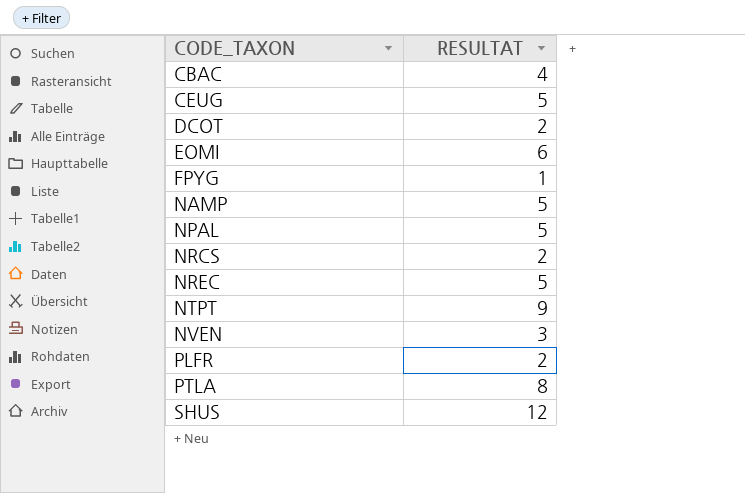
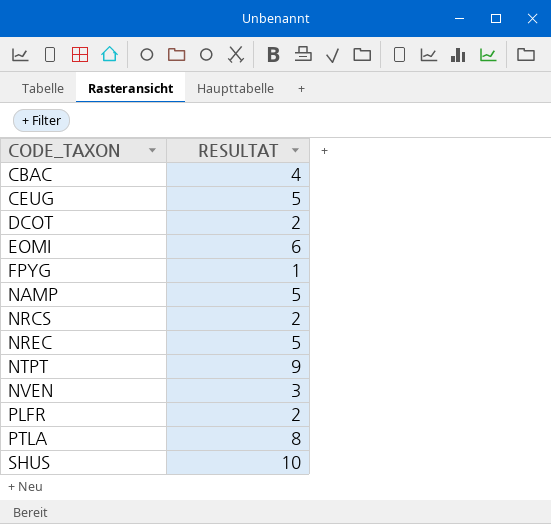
row NPAL: 5 -> none
SHUS | RESULTAT: 12 -> 10

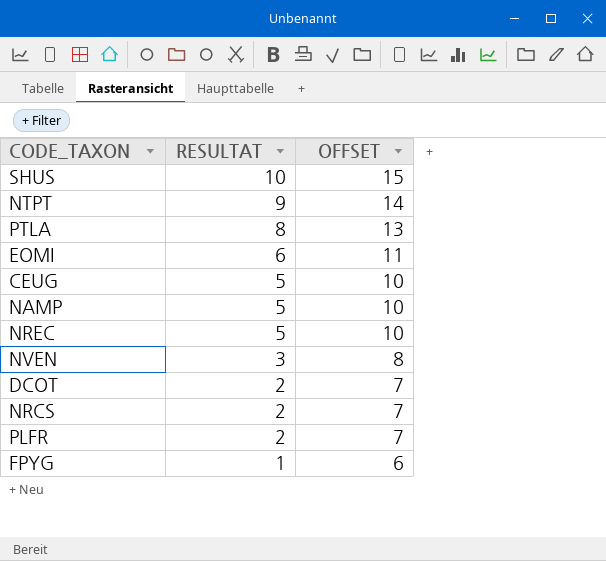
row order: CODE_TAXON ascending -> RESULTAT descending
column OFFSET | formula: none -> [RESULTAT] + 5
row CBAC: 4 -> none

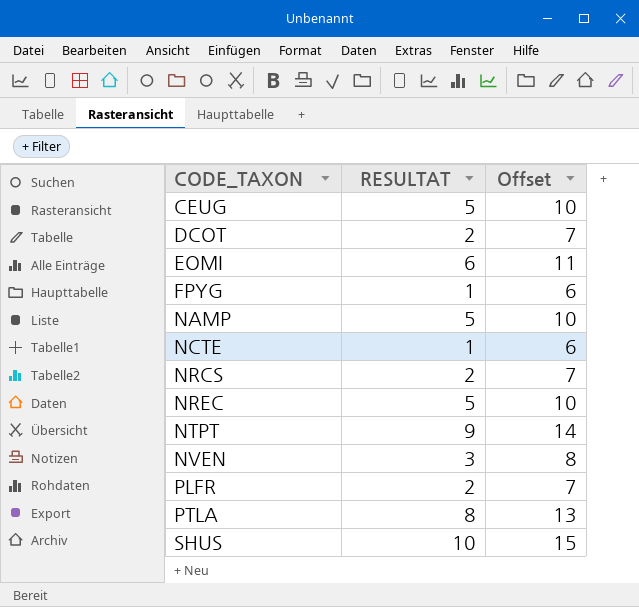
row order: RESULTAT descending -> CODE_TAXON ascending
column name: OFFSET -> Offset
row NCTE: none -> 1 | 6

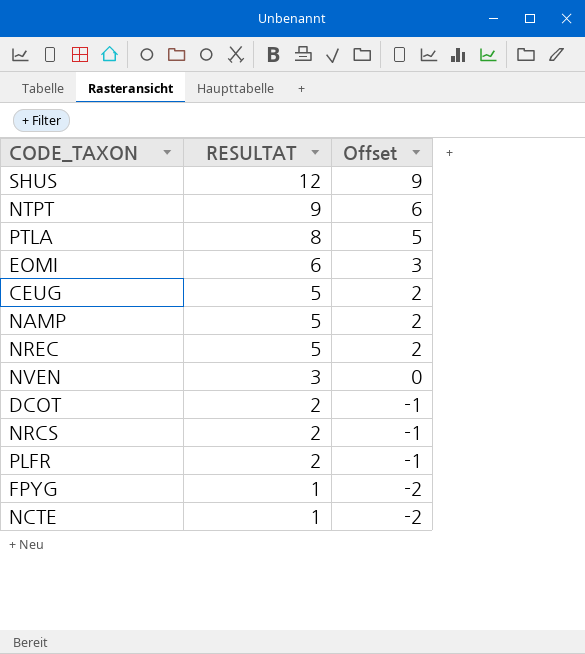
row order: CODE_TAXON ascending -> RESULTAT descending
column Offset | formula: [RESULTAT] + 5 -> [RESULTAT] - 3
SHUS | RESULTAT: 10 -> 12

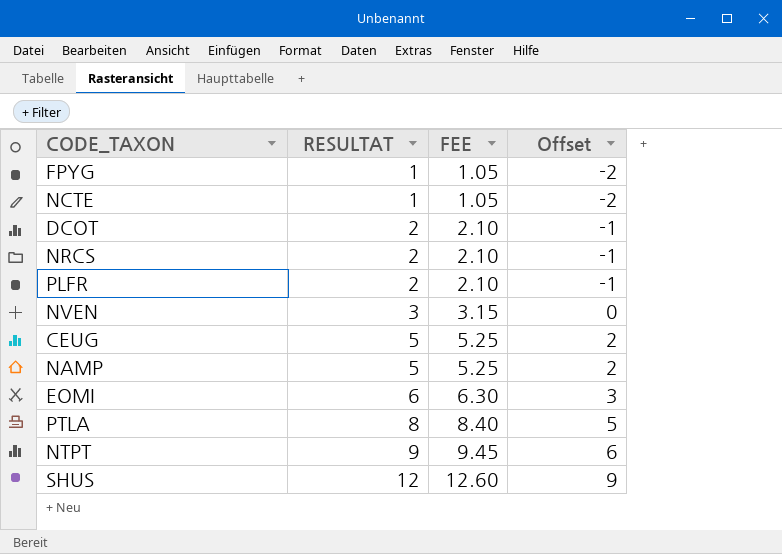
row order: RESULTAT descending -> RESULTAT ascending
column FEE | formula: none -> [RESULTAT] * 1.05
row NREC: 5 | 2 -> none

